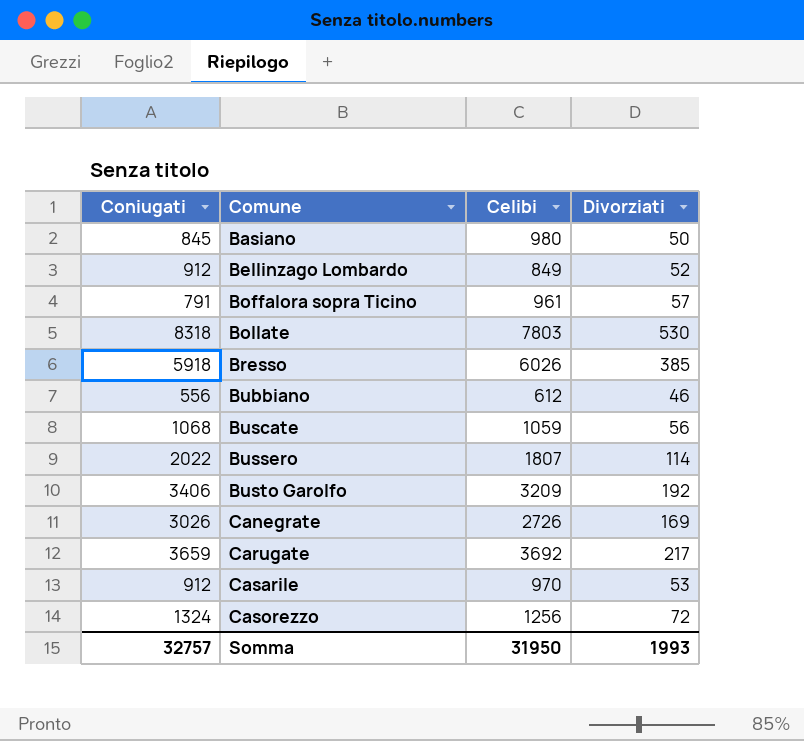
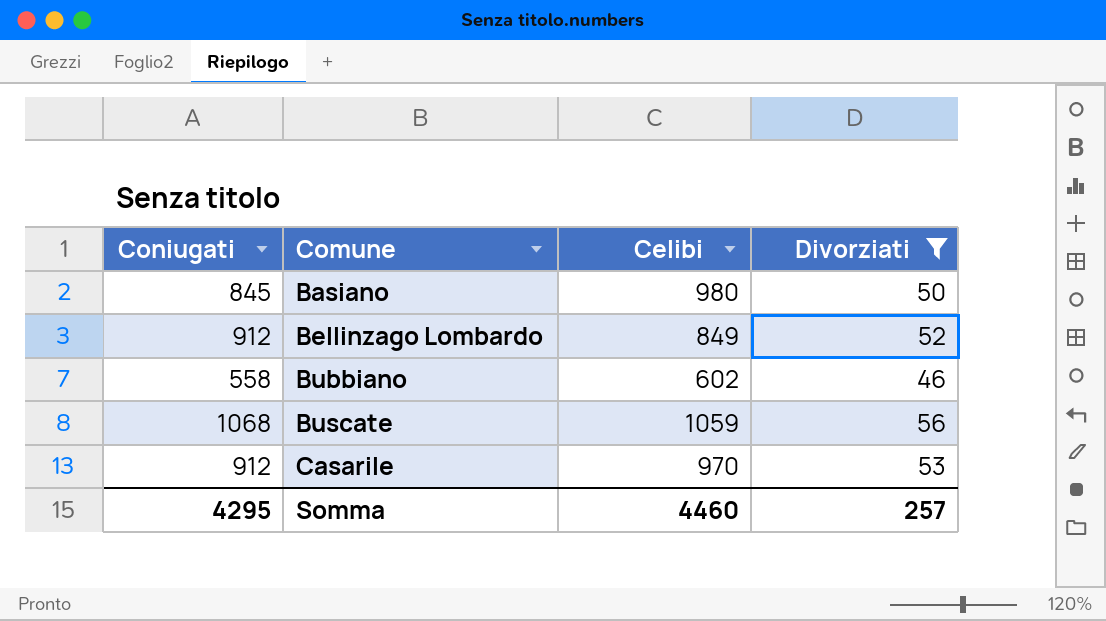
filter: none -> Divorziati <= 56
Bubbiano | Coniugati: 556 -> 558
Bubbiano | Celibi: 612 -> 602
Somma | Coniugati: 32757 -> 4295
Somma | Celibi: 31950 -> 4460
Somma | Divorziati: 1993 -> 257

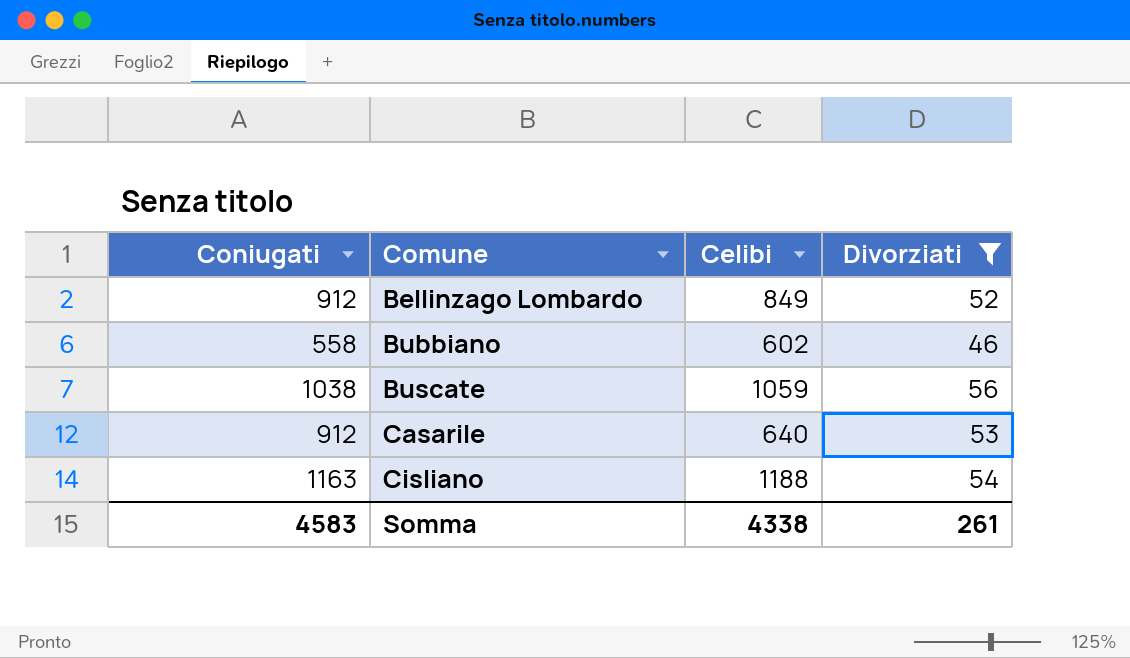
row Basiano: 845 | 980 | 50 -> none
Buscate | Coniugati: 1068 -> 1038
Casarile | Celibi: 970 -> 640
row Cisliano: none -> 1163 | 1188 | 54
Somma | Coniugati: 4295 -> 4583
Somma | Celibi: 4460 -> 4338
Somma | Divorziati: 257 -> 261

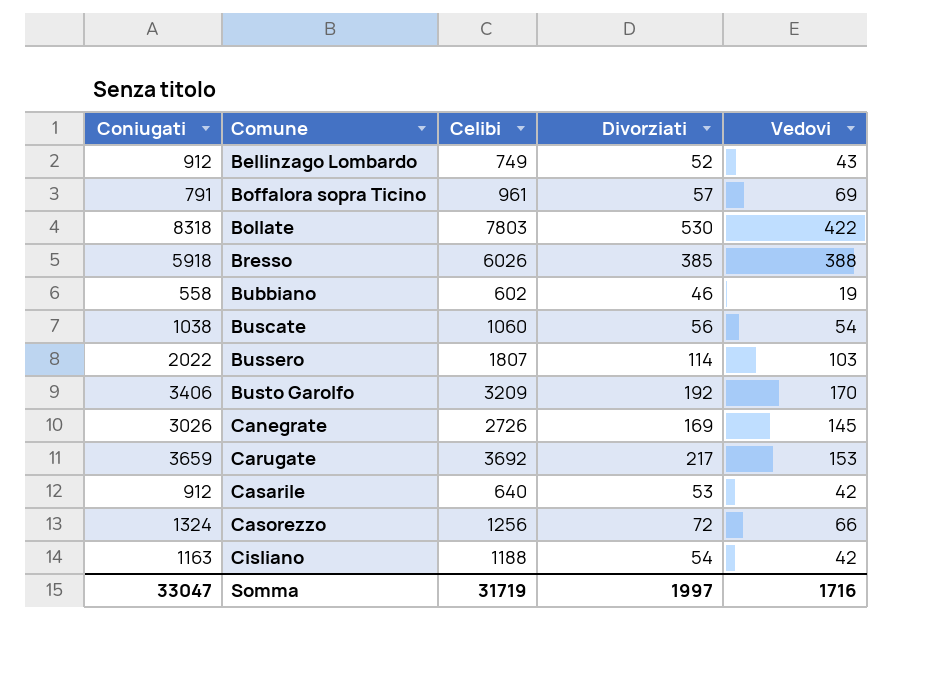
filter: Divorziati <= 56 -> none
column Vedovi | position: none -> 5
Bellinzago Lombardo | Celibi: 849 -> 749
Buscate | Celibi: 1059 -> 1060
Somma | Coniugati: 4583 -> 33047
Somma | Celibi: 4338 -> 31719
Somma | Divorziati: 261 -> 1997

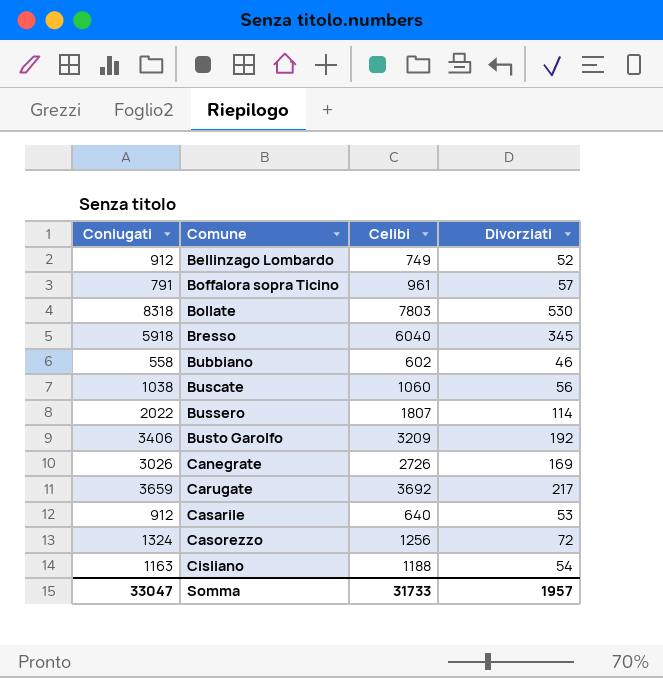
column Vedovi | position: 5 -> none
Bresso | Celibi: 6026 -> 6040
Bresso | Divorziati: 385 -> 345
Somma | Celibi: 31719 -> 31733
Somma | Divorziati: 1997 -> 1957

